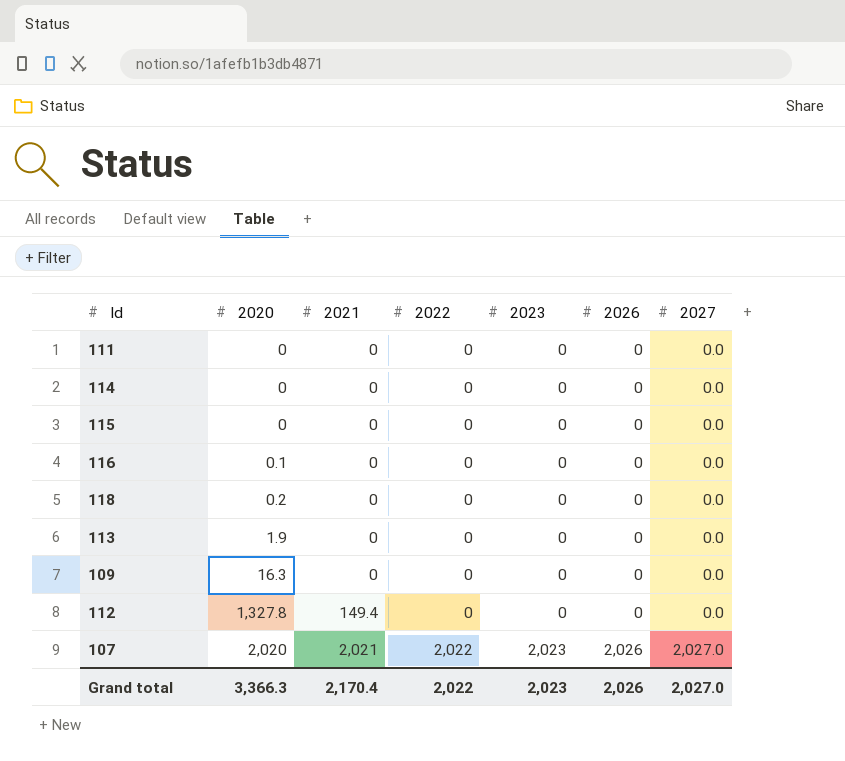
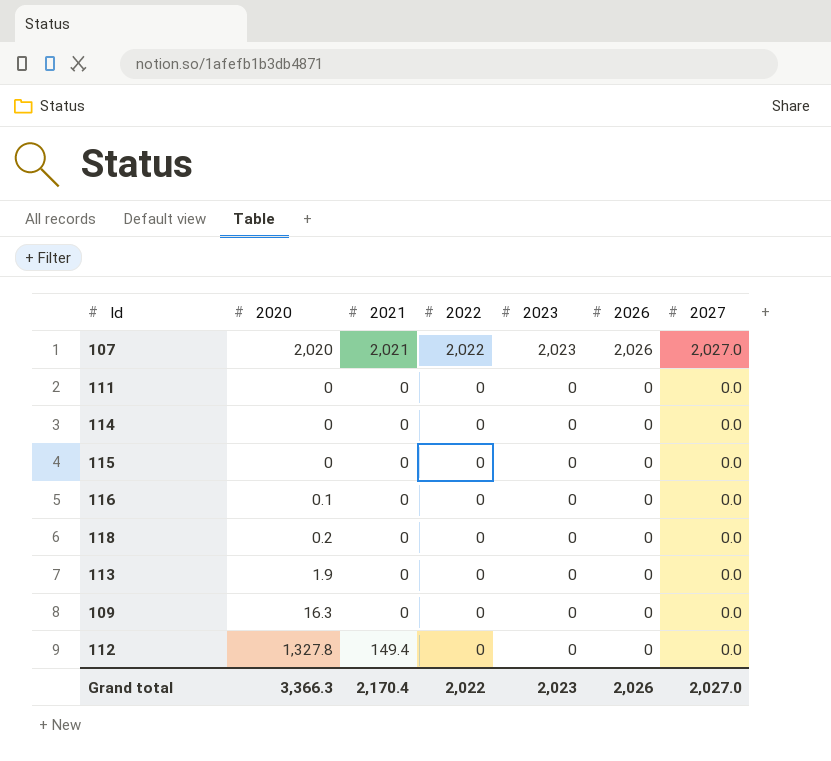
row order: 2020 ascending -> 2022 descending

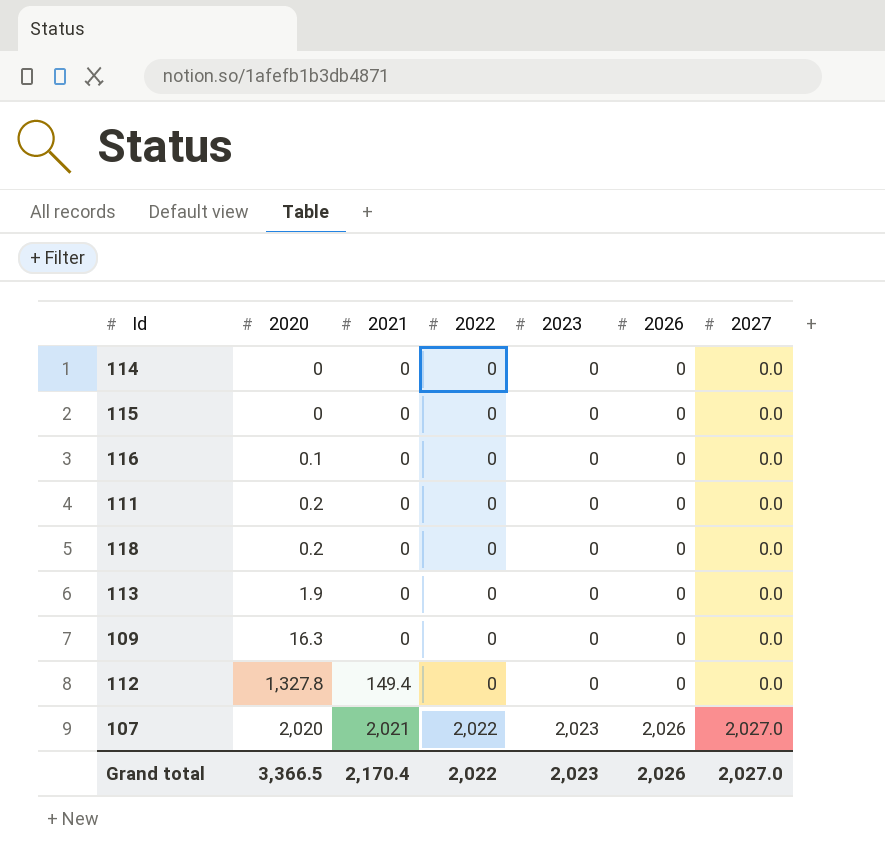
row order: 2022 descending -> 2020 ascending
111 | 2020: 0 -> 0.2
Grand total | 2020: 3,366.3 -> 3,366.5

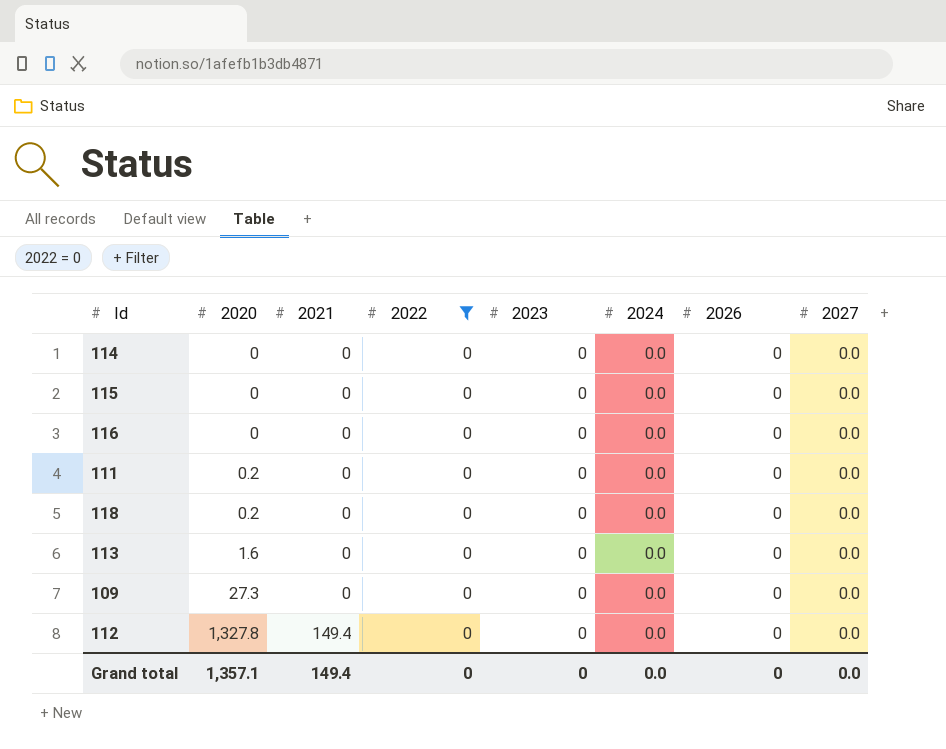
filter: none -> 2022 = 0
column 2024 | position: none -> 6
116 | 2020: 0.1 -> 0
113 | 2020: 1.9 -> 1.6
109 | 2020: 16.3 -> 27.3
Grand total | 2020: 3,366.5 -> 1,357.1
Grand total | 2021: 2,170.4 -> 149.4
Grand total | 2022: 2,022 -> 0
Grand total | 2023: 2,023 -> 0
Grand total | 2026: 2,026 -> 0
Grand total | 2027: 2,027.0 -> 0.0

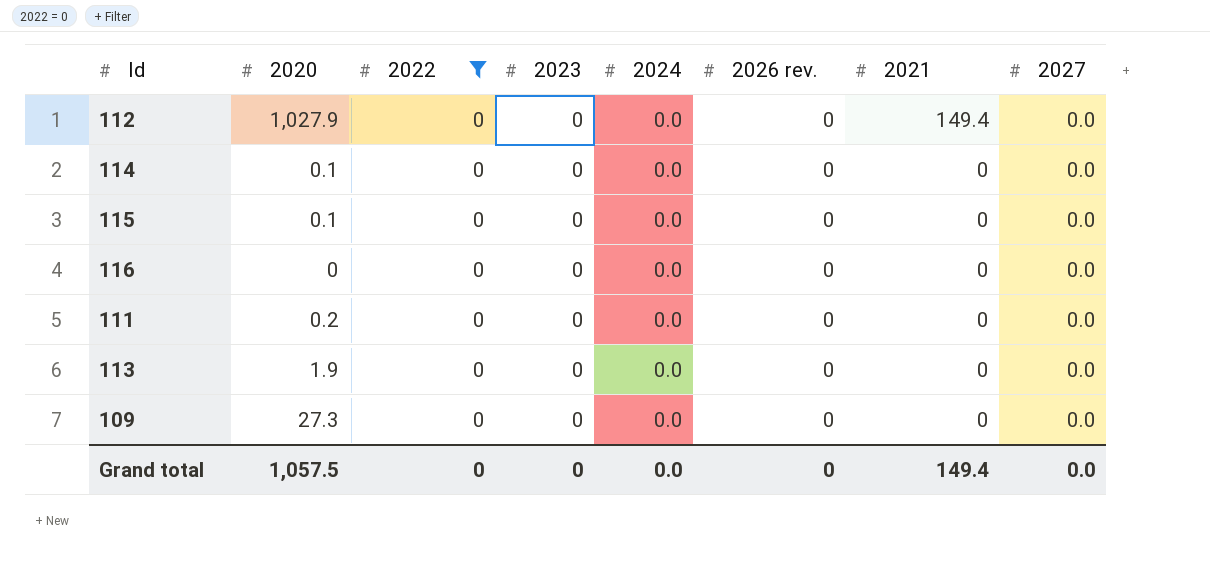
row order: 2020 ascending -> 2021 descending
column name: 2026 -> 2026 rev.
column 2021 | position: 3 -> 7
row 118: 0.2 | 0 | 0 | 0 | 0.0 | 0 | 0.0 -> none
112 | 2020: 1,327.8 -> 1,027.9
114 | 2020: 0 -> 0.1
115 | 2020: 0 -> 0.1
113 | 2020: 1.6 -> 1.9
Grand total | 2020: 1,357.1 -> 1,057.5

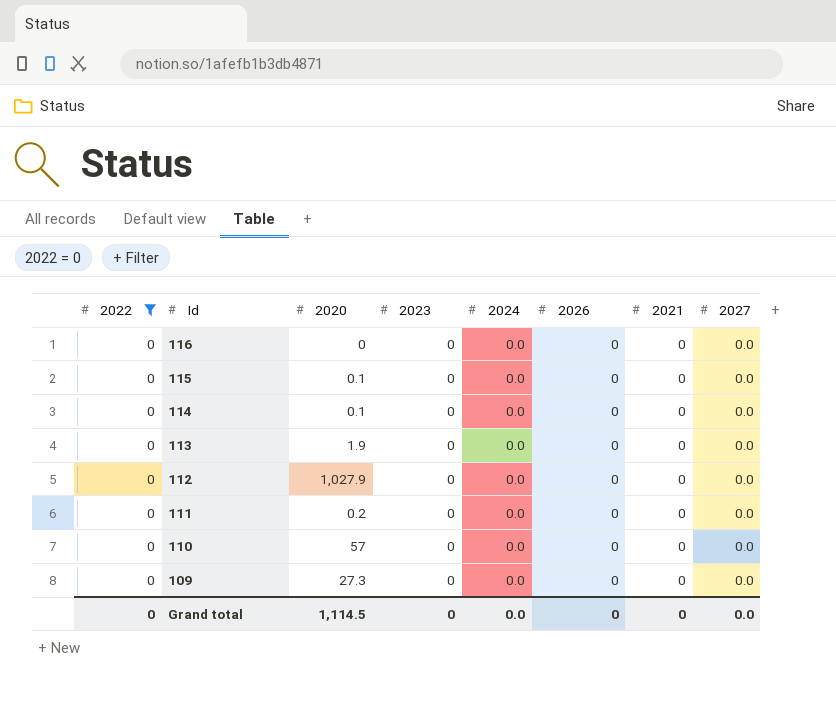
row order: 2021 descending -> Id descending
column 2022 | position: 3 -> 1
column name: 2026 rev. -> 2026
112 | 2021: 149.4 -> 0
row 110: none -> 0 | 57 | 0 | 0.0 | 0 | 0 | 0.0
Grand total | 2020: 1,057.5 -> 1,114.5
Grand total | 2021: 149.4 -> 0

